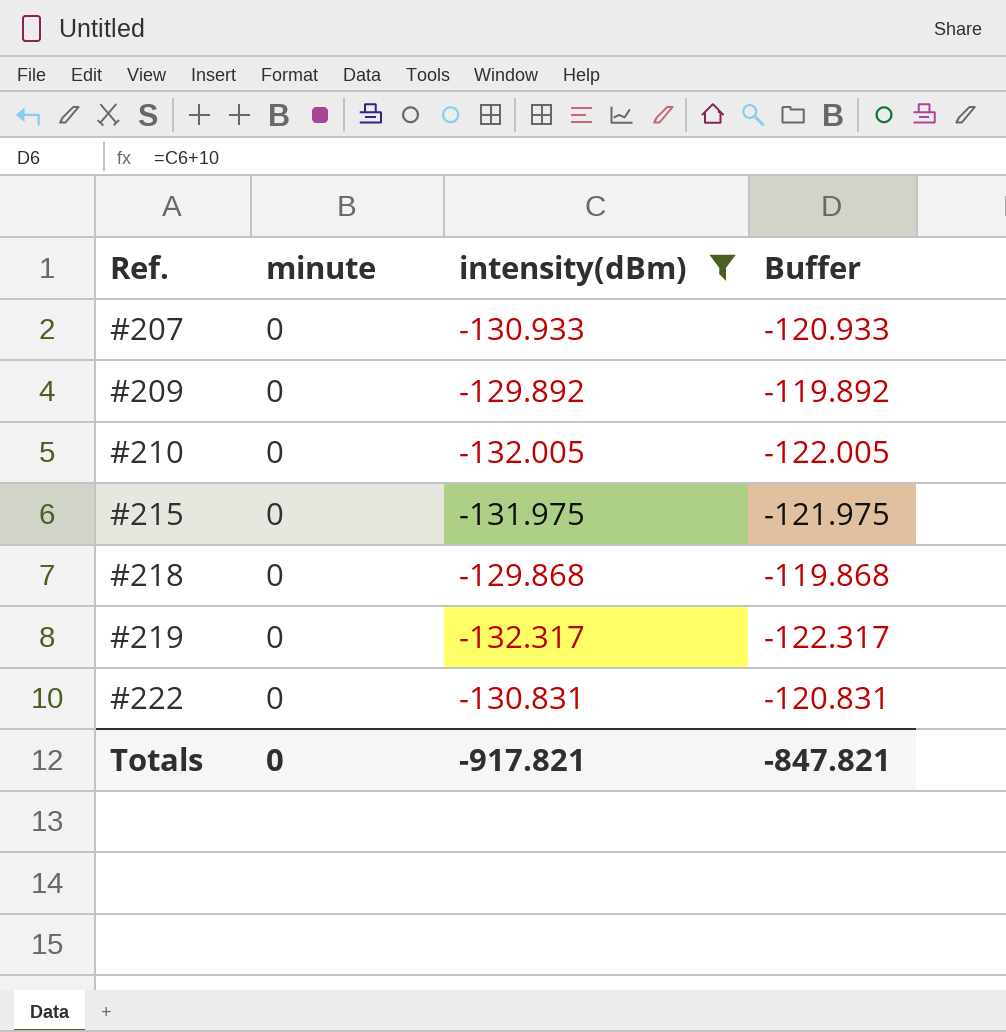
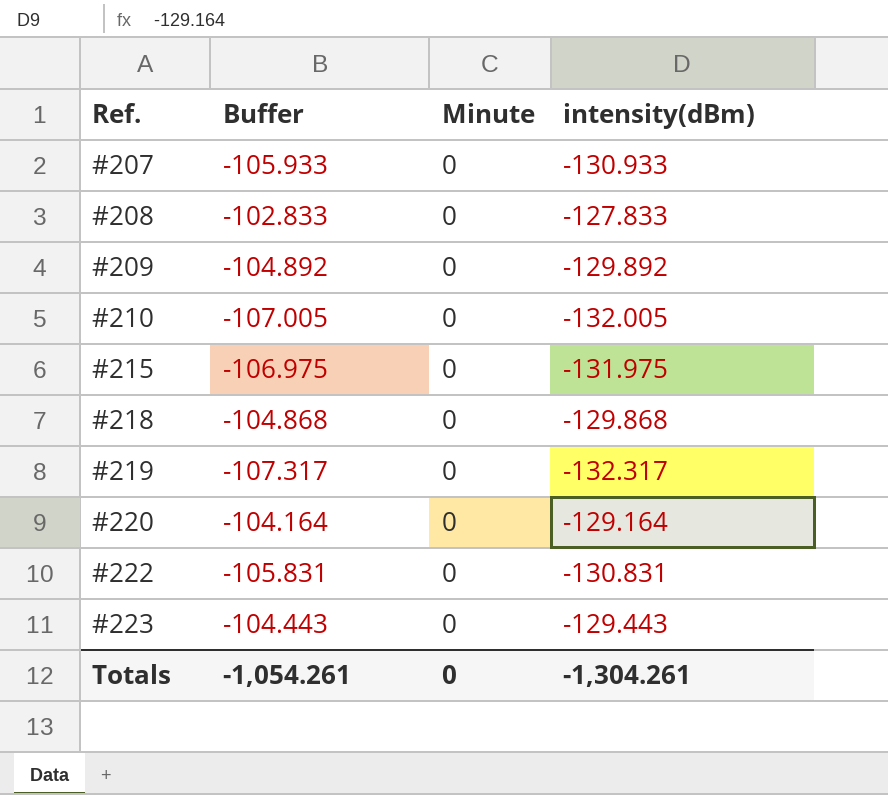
filter: intensity(dBm) <= -129.868 -> none
column Buffer | formula: [intensity(dBm)] + 10 -> [intensity(dBm)] + 25
column Buffer | position: 4 -> 2
column name: minute -> Minute
Totals | Buffer: -847.821 -> -1,054.261
Totals | intensity(dBm): -917.821 -> -1,304.261

